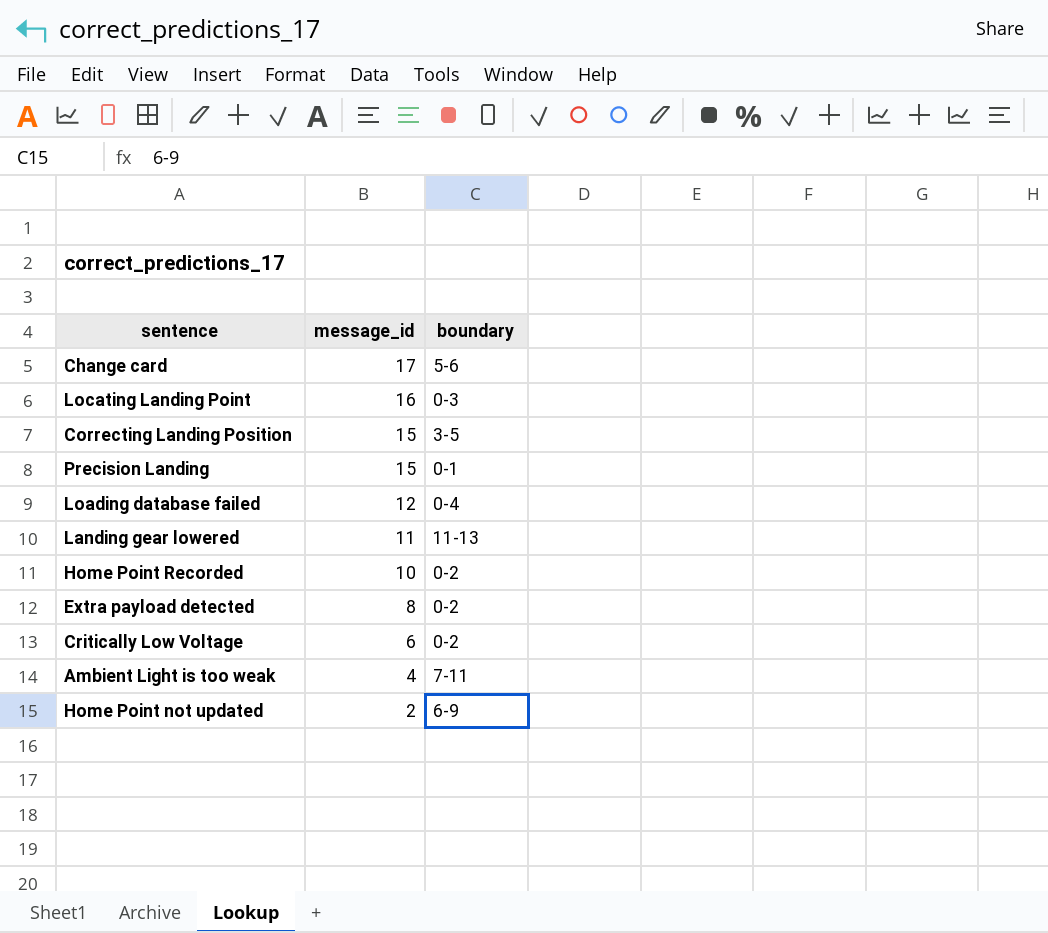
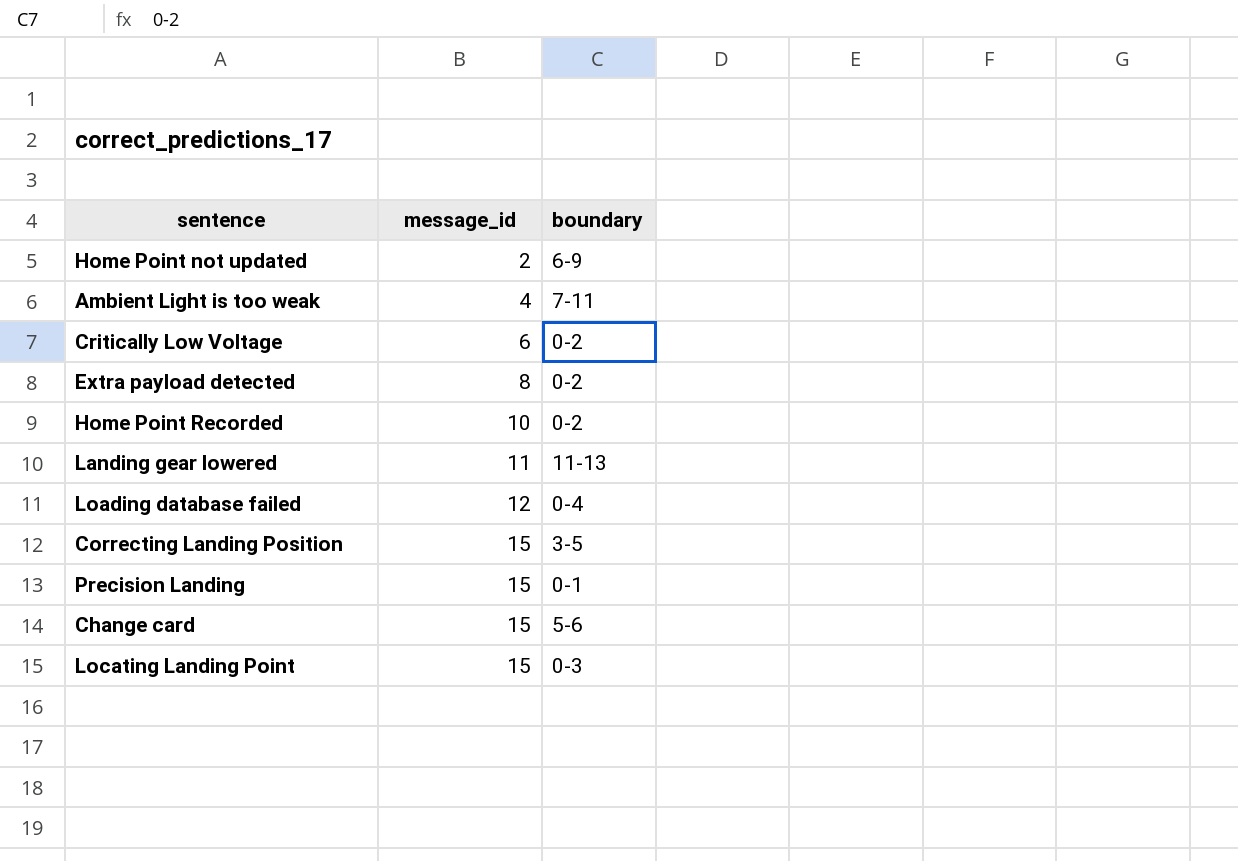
row order: message_id descending -> message_id ascending
Change card | message_id: 17 -> 15
Locating Landing Point | message_id: 16 -> 15

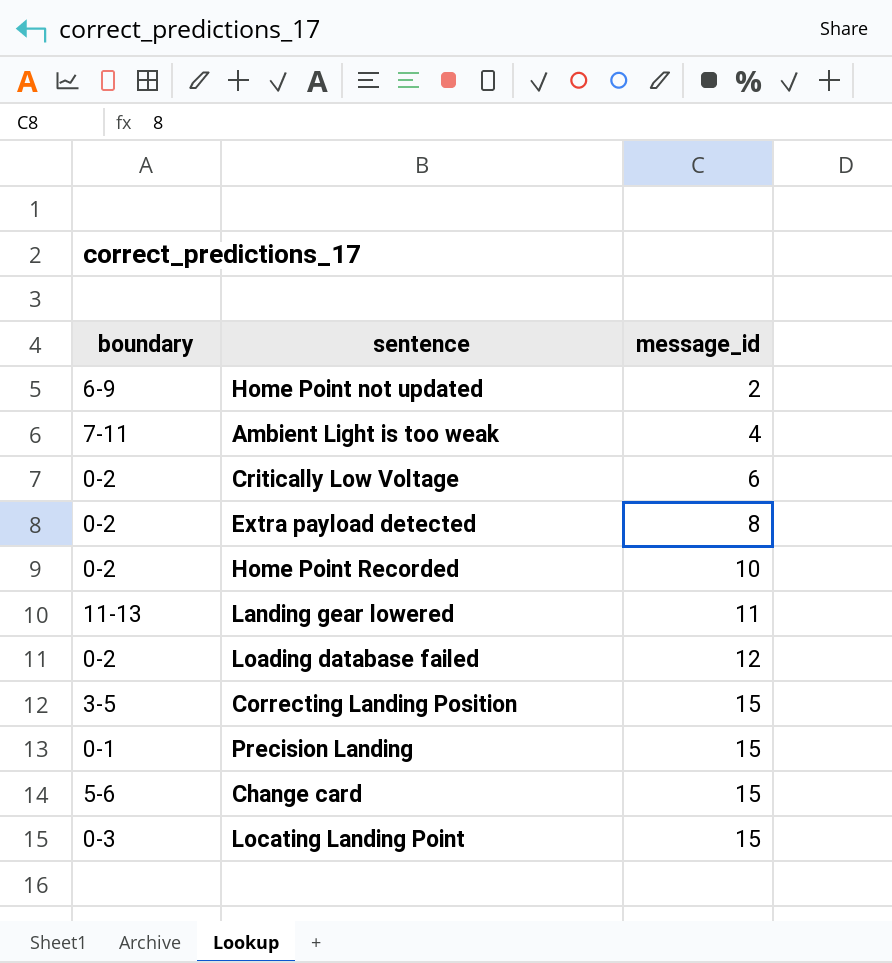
column boundary | position: 3 -> 1
Loading database failed | boundary: 0-4 -> 0-2

